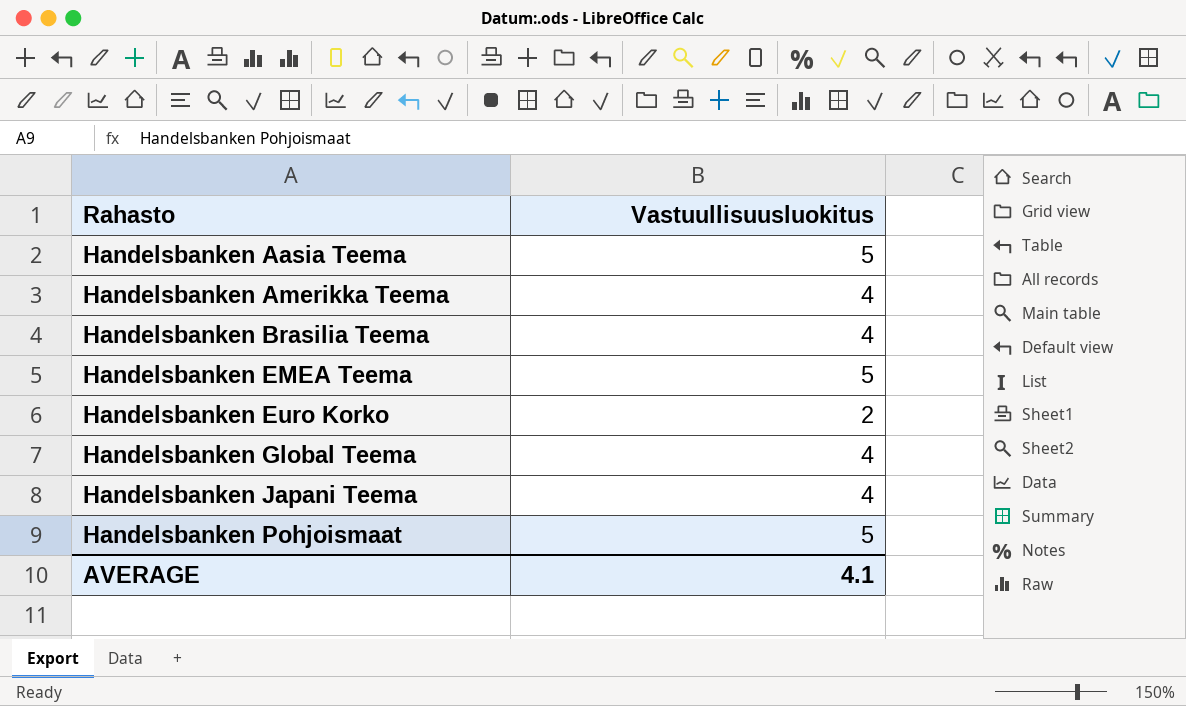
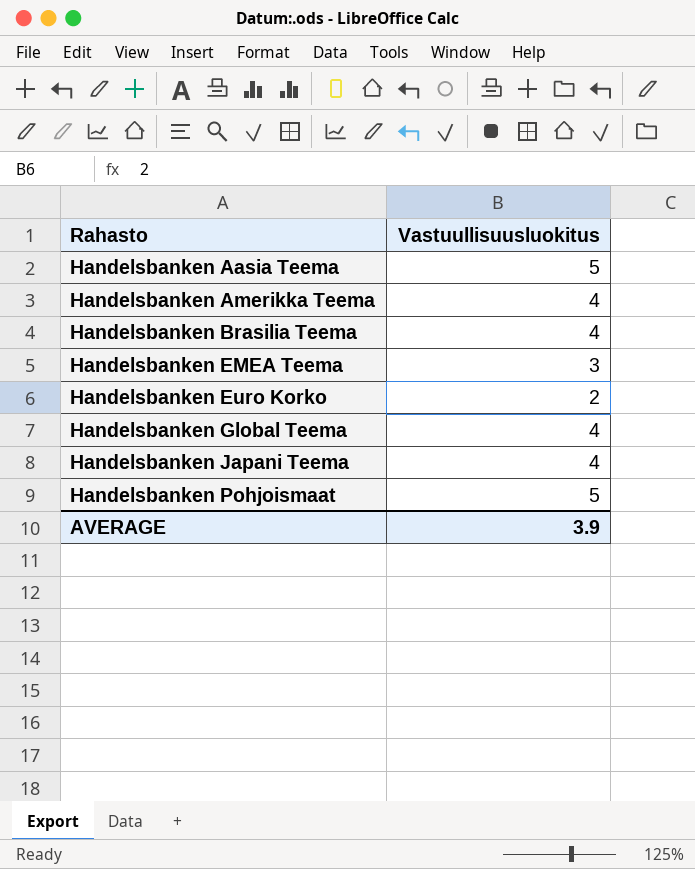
Handelsbanken EMEA Teema | Vastuullisuusluokitus: 5 -> 3
AVERAGE | Vastuullisuusluokitus: 4.1 -> 3.9

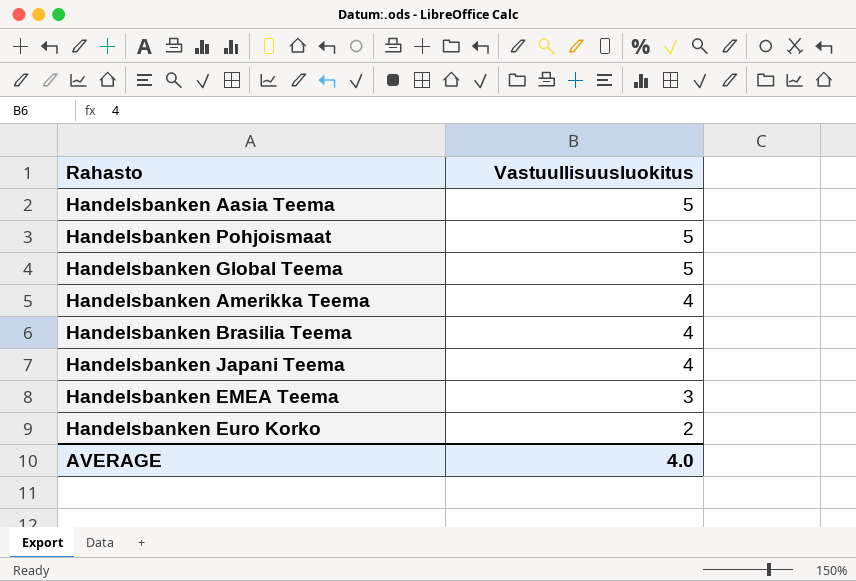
row order: Rahasto ascending -> Vastuullisuusluokitus descending
Handelsbanken Global Teema | Vastuullisuusluokitus: 4 -> 5
AVERAGE | Vastuullisuusluokitus: 3.9 -> 4.0

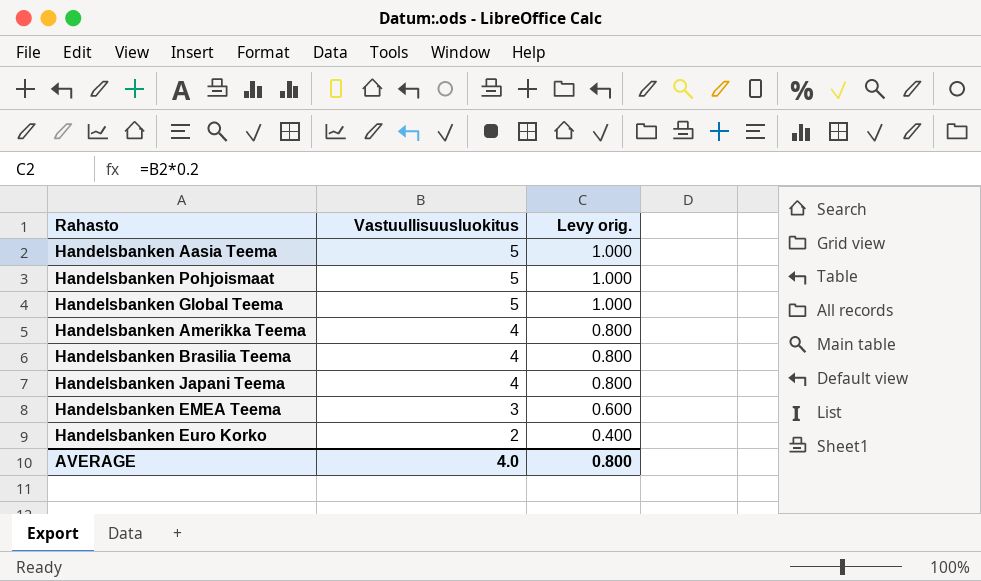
column Levy orig. | formula: none -> [Vastuullisuusluokitus] * 0.2

